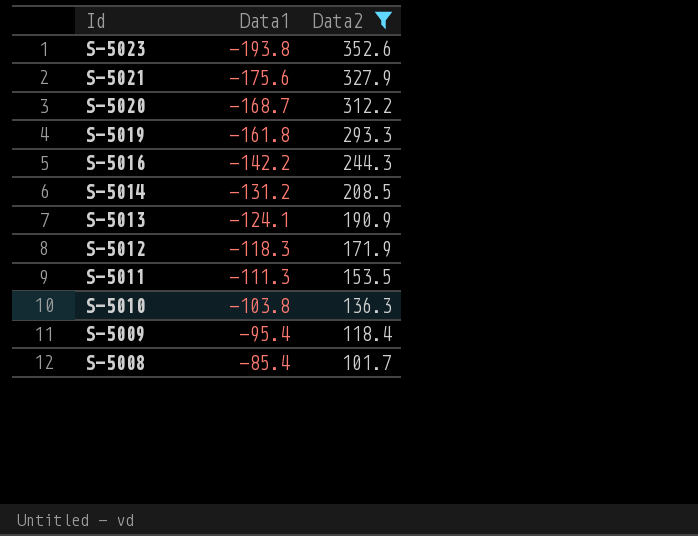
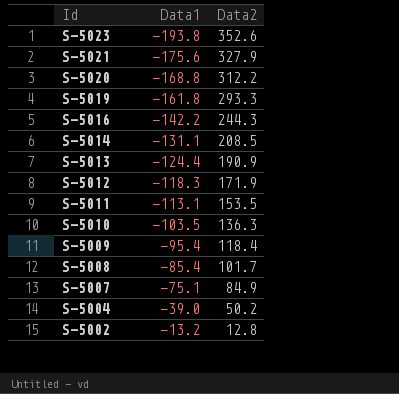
filter: Data2 >= 101.7 -> none
S-5020 | Data1: -168.7 -> -168.8
S-5014 | Data1: -131.2 -> -131.1
S-5013 | Data1: -124.1 -> -124.4
S-5011 | Data1: -111.3 -> -113.1
S-5010 | Data1: -103.8 -> -103.5

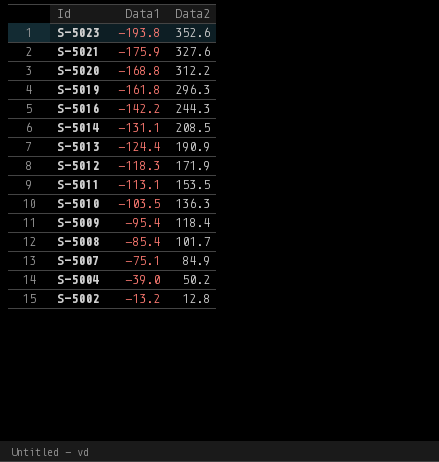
S-5021 | Data1: -175.6 -> -175.9
S-5021 | Data2: 327.9 -> 327.6
S-5019 | Data2: 293.3 -> 296.3

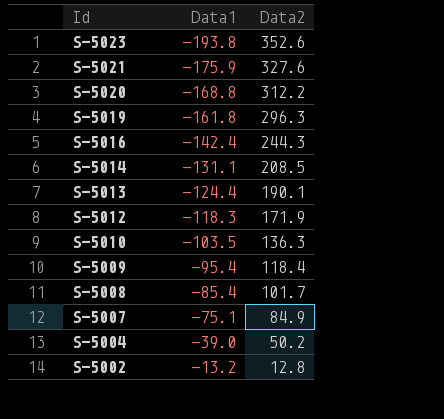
row S-5011: -113.1 | 153.5 -> none
S-5016 | Data1: -142.2 -> -142.4
S-5013 | Data2: 190.9 -> 190.1

